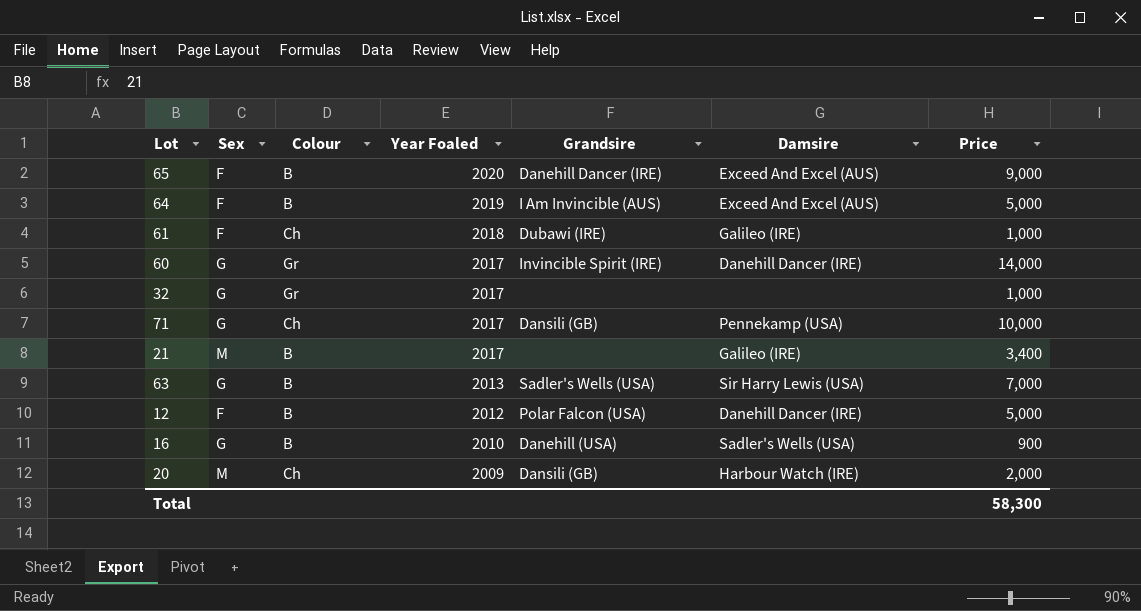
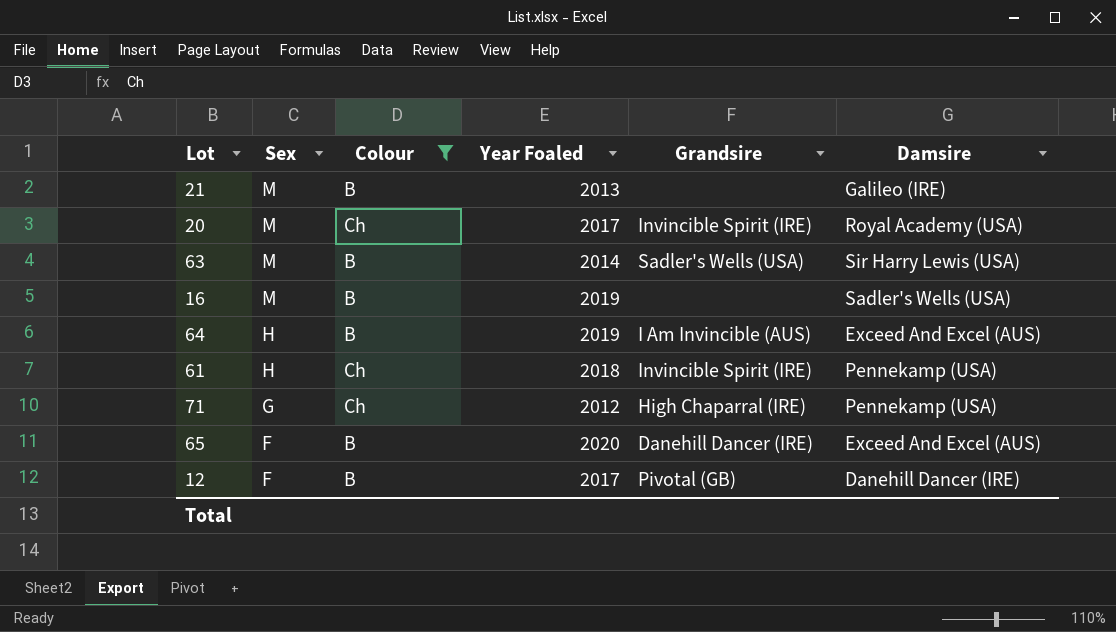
filter: none -> Colour != Gr
row order: Year Foaled descending -> Sex descending
column Price | position: 7 -> none
21 | Year Foaled: 2017 -> 2013
20 | Year Foaled: 2009 -> 2017
20 | Grandsire: Dansili (GB) -> Invincible Spirit (IRE)
20 | Damsire: Harbour Watch (IRE) -> Royal Academy (USA)
63 | Sex: G -> M
63 | Year Foaled: 2013 -> 2014
16 | Sex: G -> M
16 | Year Foaled: 2010 -> 2019
16 | Grandsire: Danehill (USA) -> none
64 | Sex: F -> H
61 | Sex: F -> H
61 | Grandsire: Dubawi (IRE) -> Invincible Spirit (IRE)
61 | Damsire: Galileo (IRE) -> Pennekamp (USA)
71 | Year Foaled: 2017 -> 2012
71 | Grandsire: Dansili (GB) -> High Chaparral (IRE)
12 | Year Foaled: 2012 -> 2017
12 | Grandsire: Polar Falcon (USA) -> Pivotal (GB)

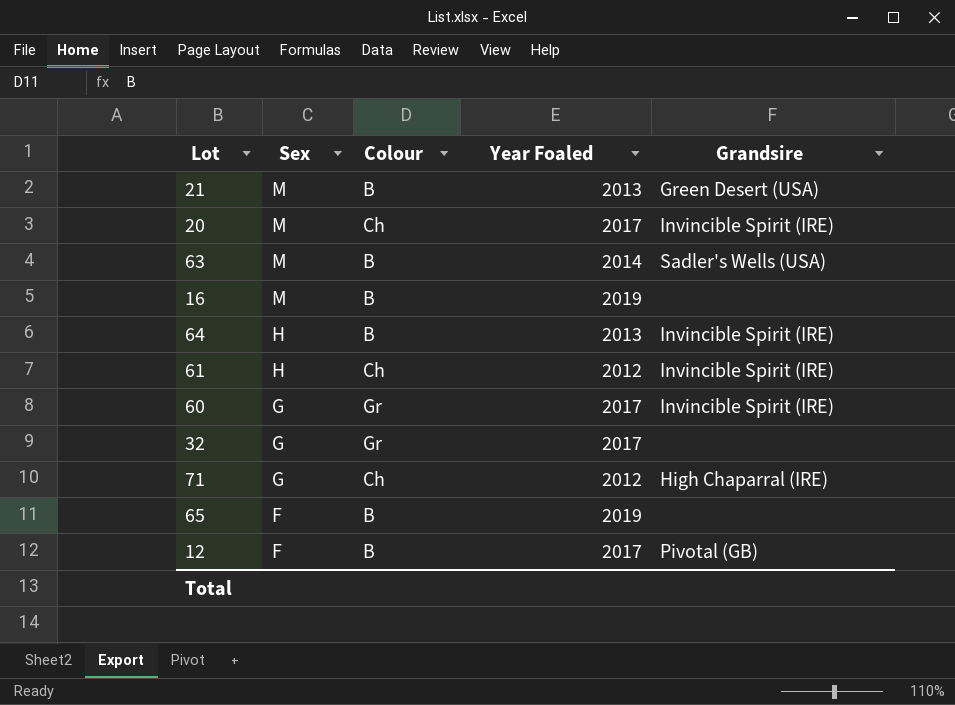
filter: Colour != Gr -> none
column Damsire | position: 6 -> none
21 | Grandsire: none -> Green Desert (USA)
64 | Year Foaled: 2019 -> 2013
64 | Grandsire: I Am Invincible (AUS) -> Invincible Spirit (IRE)
61 | Year Foaled: 2018 -> 2012
65 | Year Foaled: 2020 -> 2019
65 | Grandsire: Danehill Dancer (IRE) -> none

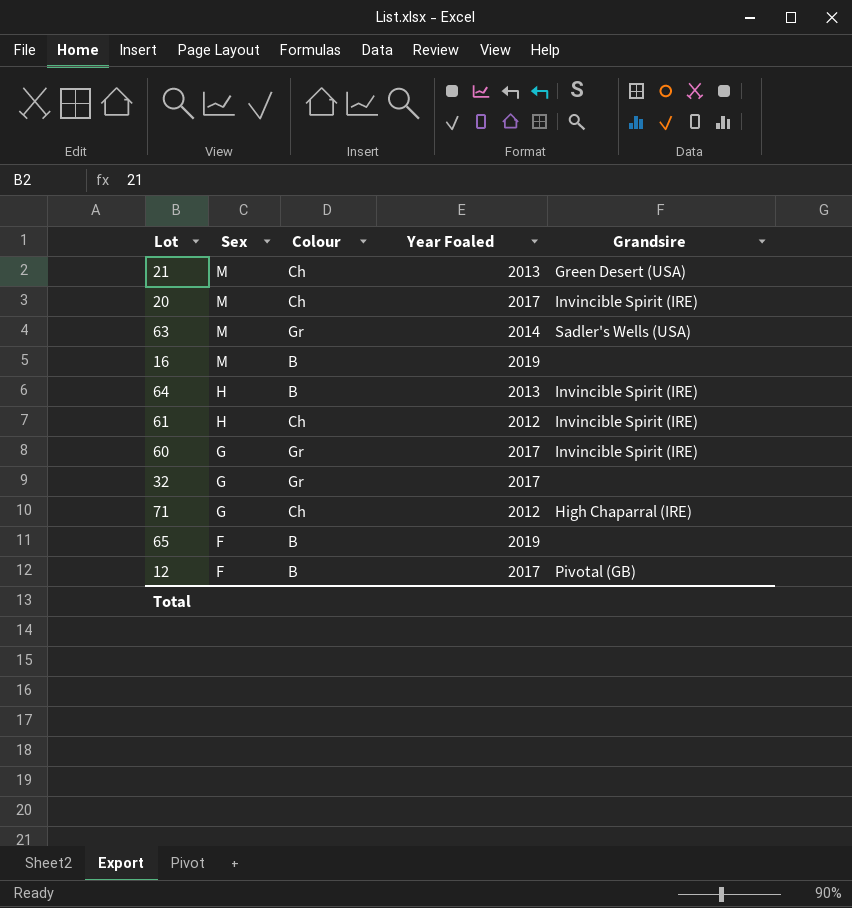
21 | Colour: B -> Ch
63 | Colour: B -> Gr

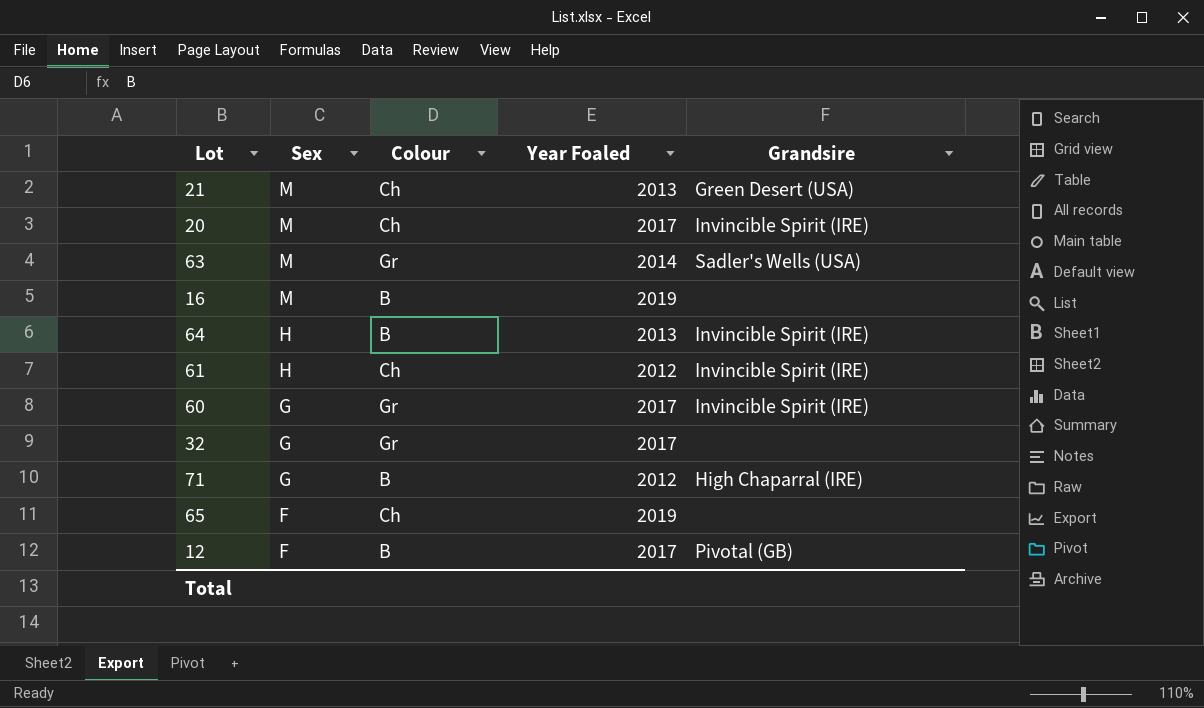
71 | Colour: Ch -> B
65 | Colour: B -> Ch

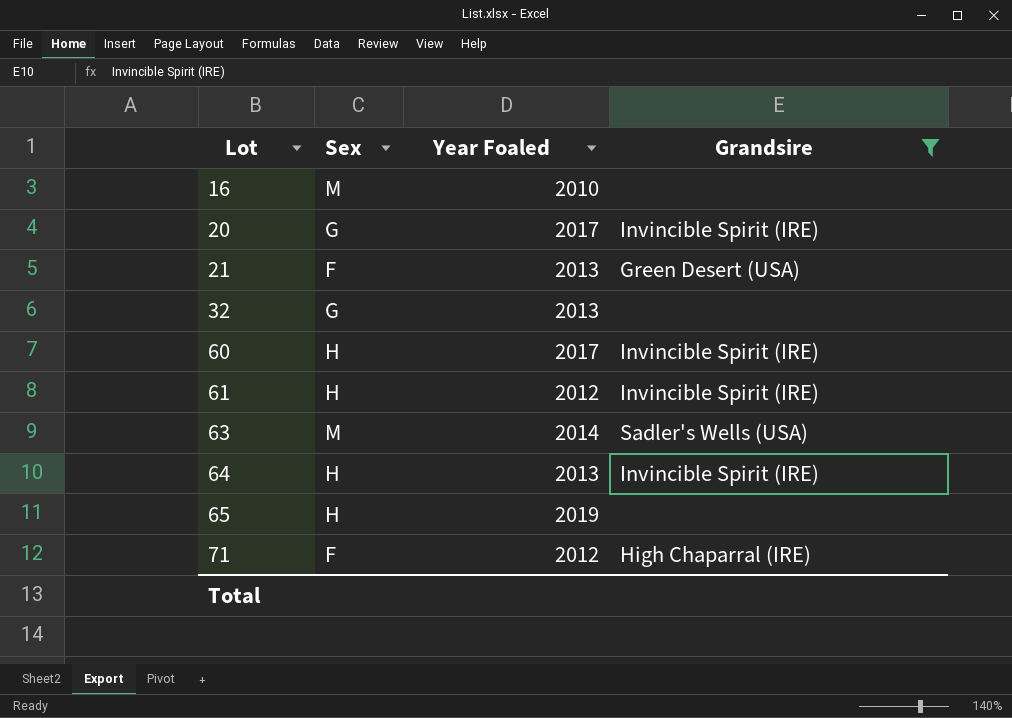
filter: none -> Grandsire != Pivotal (GB)
row order: Sex descending -> Lot ascending
column Colour | position: 3 -> none
16 | Year Foaled: 2019 -> 2010
20 | Sex: M -> G
21 | Sex: M -> F
32 | Year Foaled: 2017 -> 2013
60 | Sex: G -> H
65 | Sex: F -> H
71 | Sex: G -> F

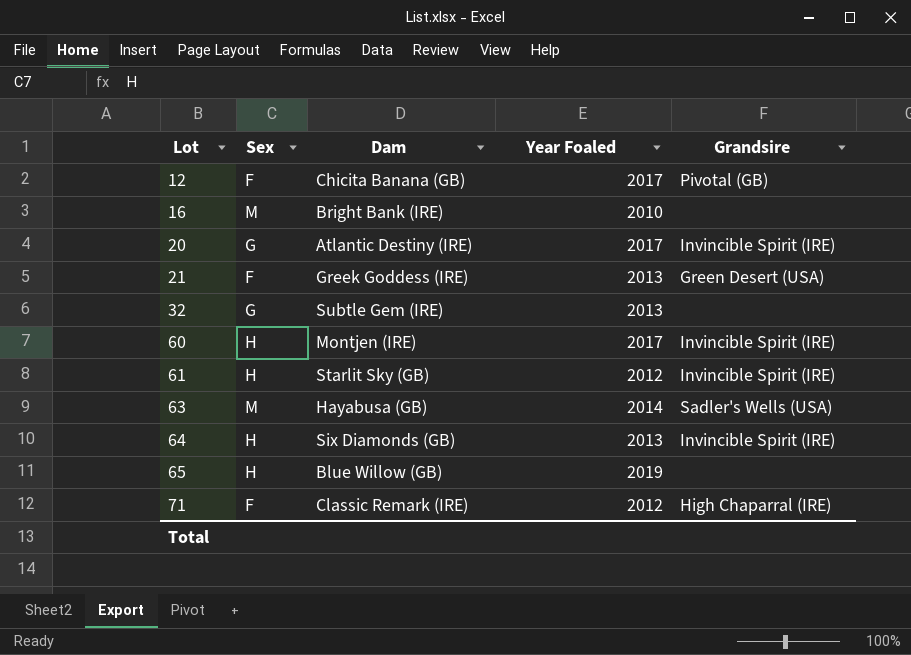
filter: Grandsire != Pivotal (GB) -> none
column Dam | position: none -> 3

